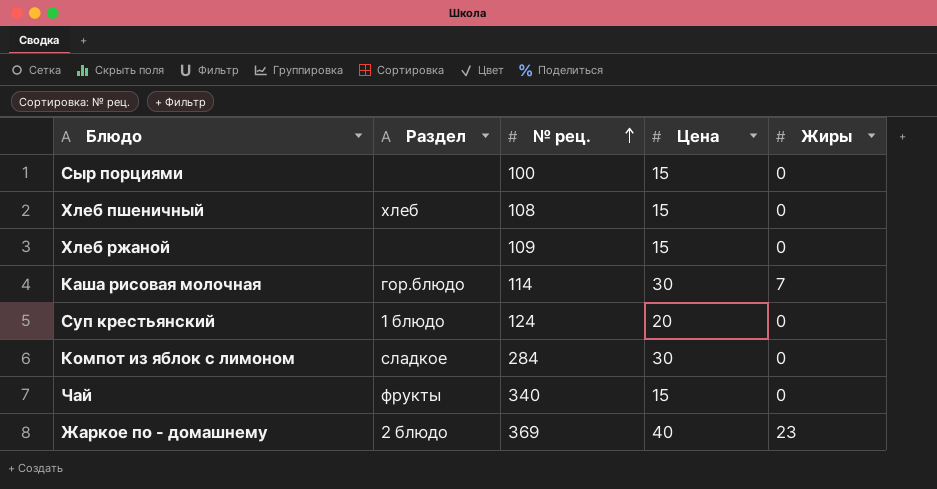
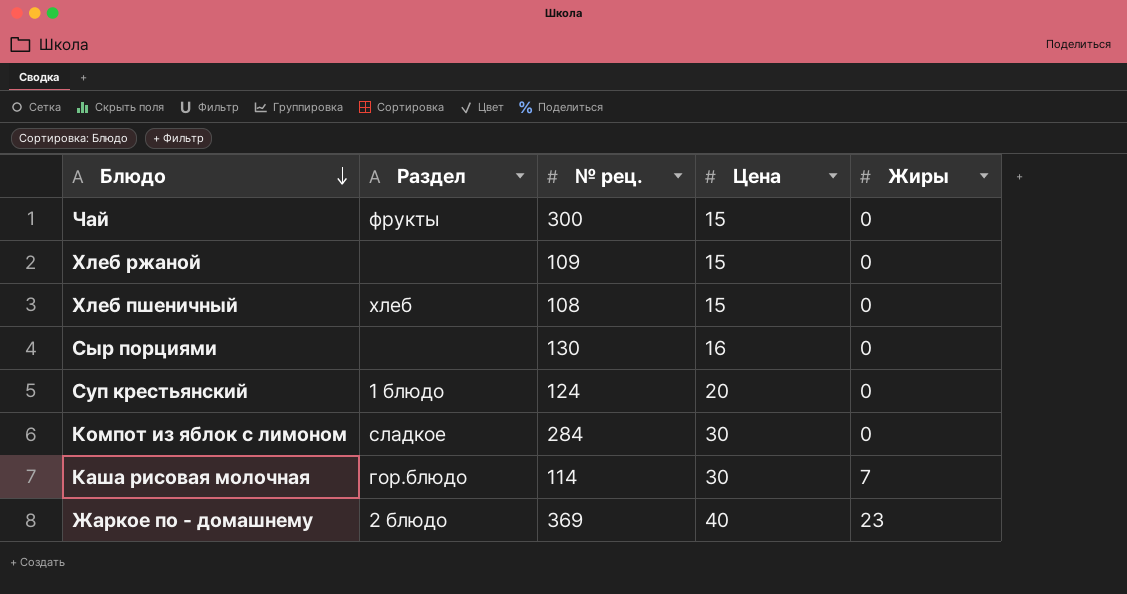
row order: № рец. ascending -> Блюдо descending
Чай | № рец.: 340 -> 300
Сыр порциями | № рец.: 100 -> 130
Сыр порциями | Цена: 15 -> 16

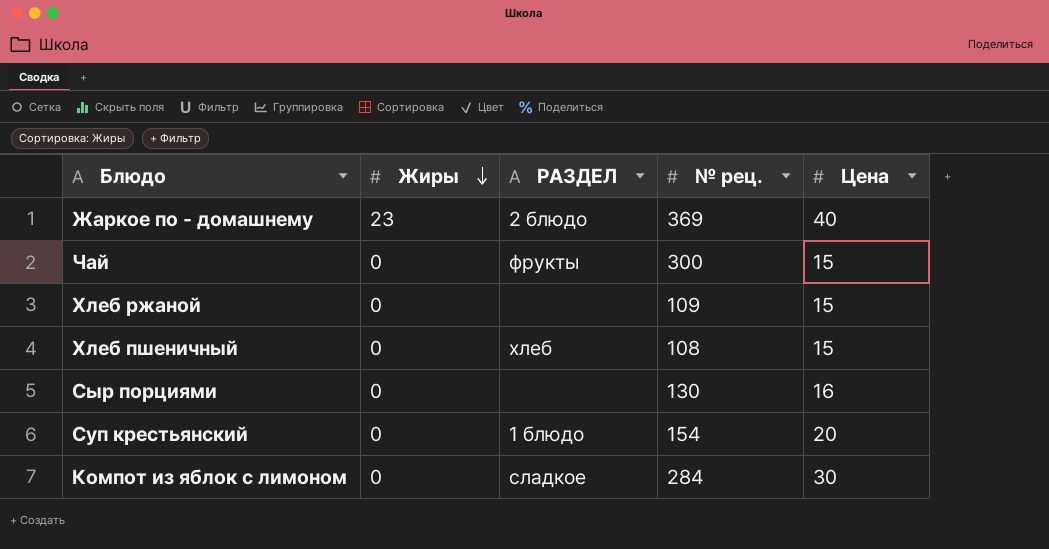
row order: Блюдо descending -> Жиры descending
column Жиры | position: 5 -> 2
column name: Раздел -> РАЗДЕЛ
row Каша рисовая молочная: гор.блюдо | 114 | 30 | 7 -> none
Суп крестьянский | № рец.: 124 -> 154

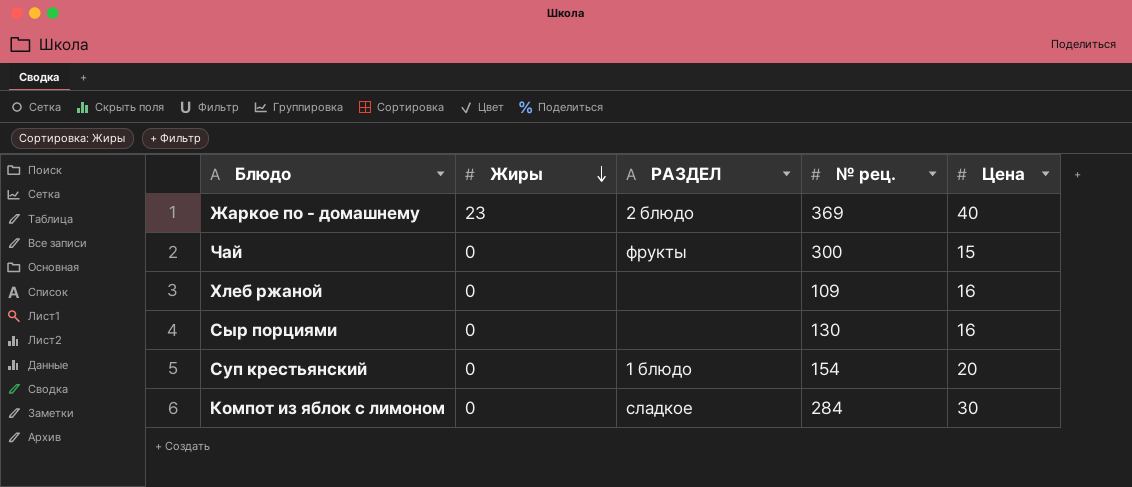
row Хлеб пшеничный: 0 | хлеб | 108 | 15 -> none
Хлеб ржаной | Цена: 15 -> 16

